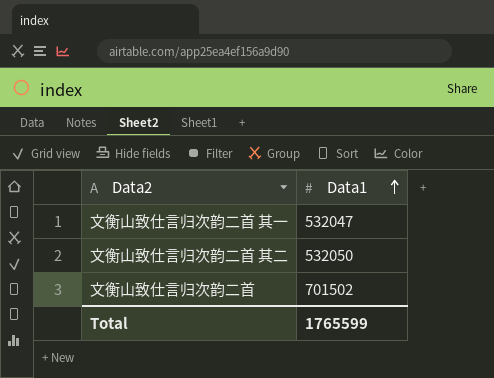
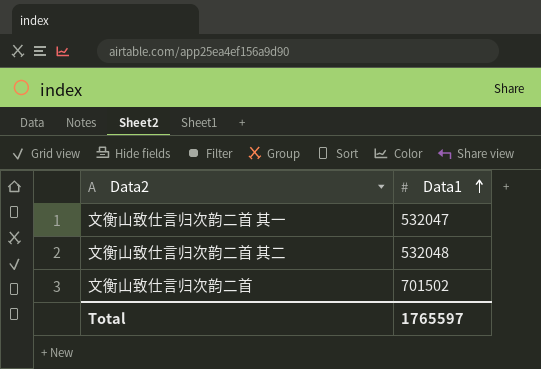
文衡山致仕言归次韵二首 其二 | Data1: 532050 -> 532048
Total | Data1: 1765599 -> 1765597

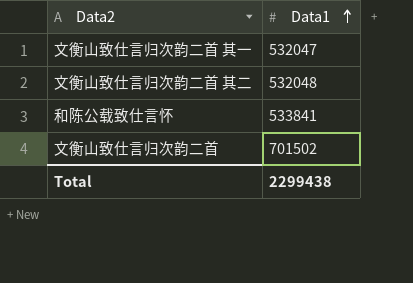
row 和陈公载致仕言怀: none -> 533841
Total | Data1: 1765597 -> 2299438

